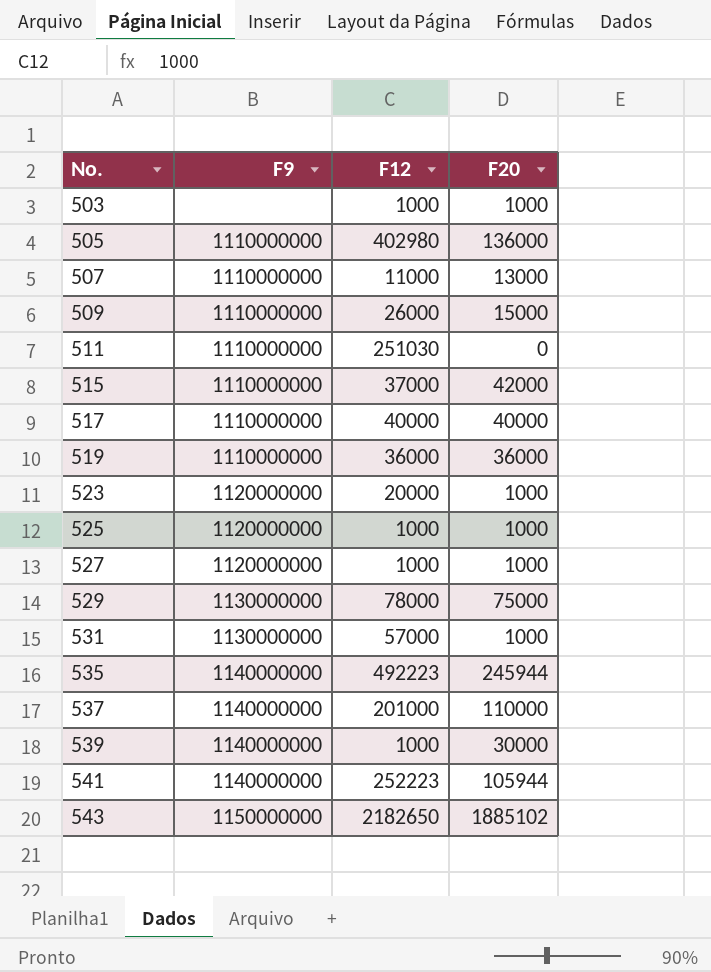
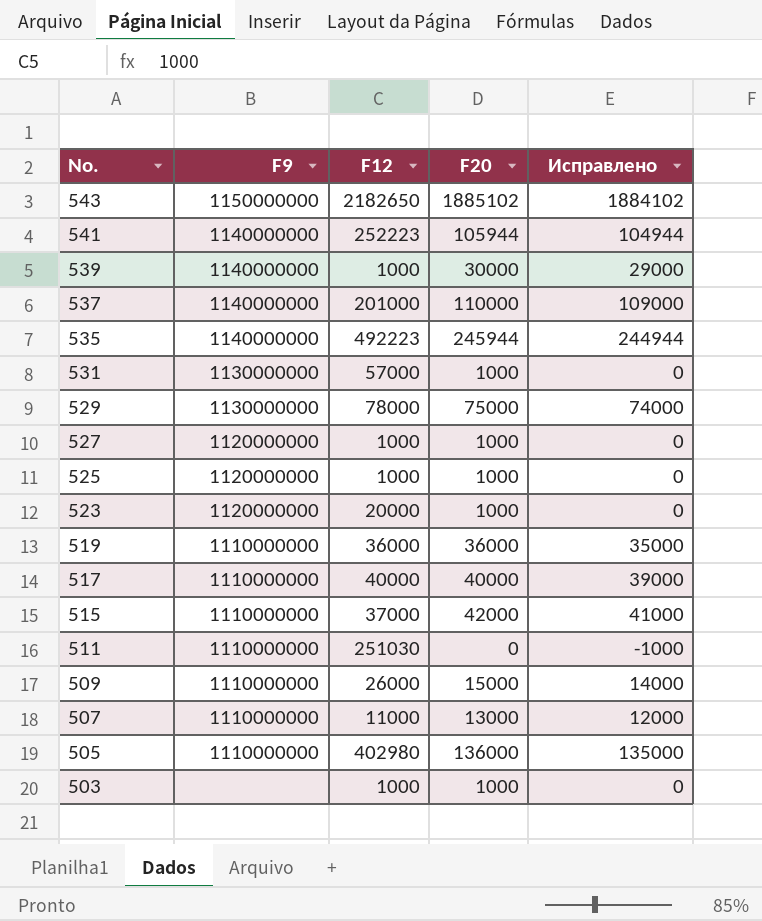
row order: No. ascending -> No. descending
column Исправлено | formula: none -> [F20] - 1000

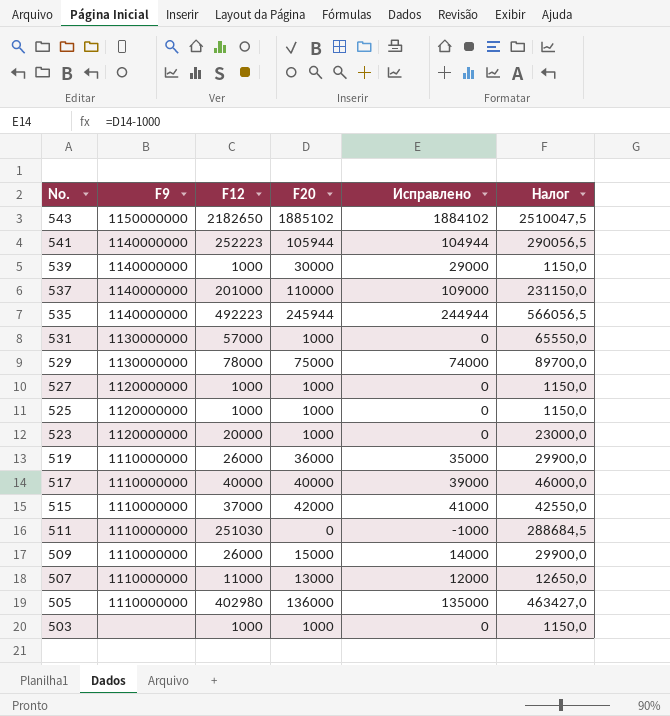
column Налог | formula: none -> [F12] * 1,15
519 | F12: 36000 -> 26000

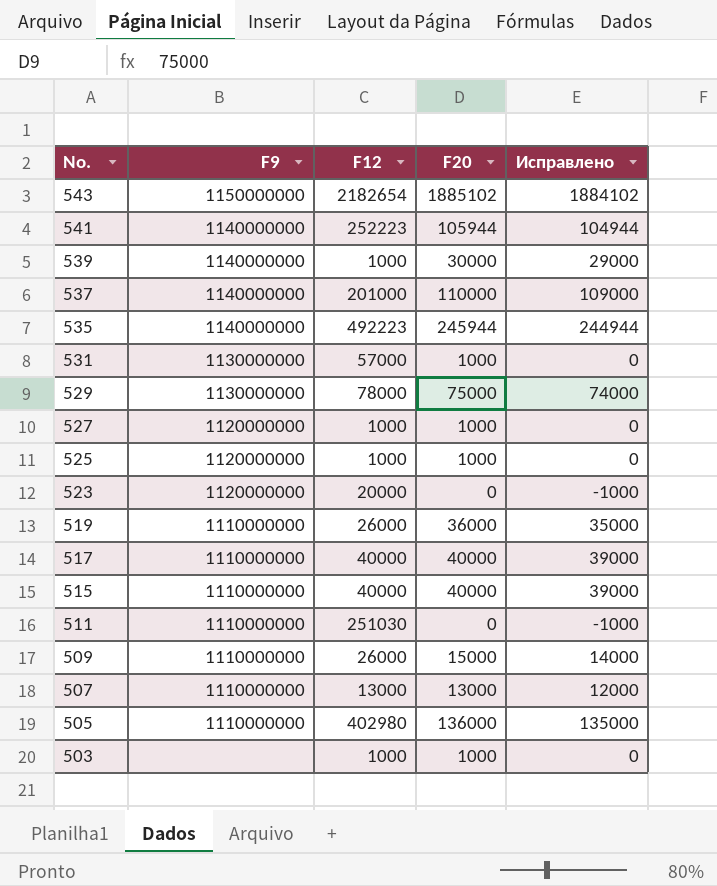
column Налог | formula: [F12] * 1,15 -> none
543 | F12: 2182650 -> 2182654
523 | F20: 1000 -> 0
523 | Исправлено: 0 -> -1000
515 | F12: 37000 -> 40000
515 | F20: 42000 -> 40000
515 | Исправлено: 41000 -> 39000
507 | F12: 11000 -> 13000

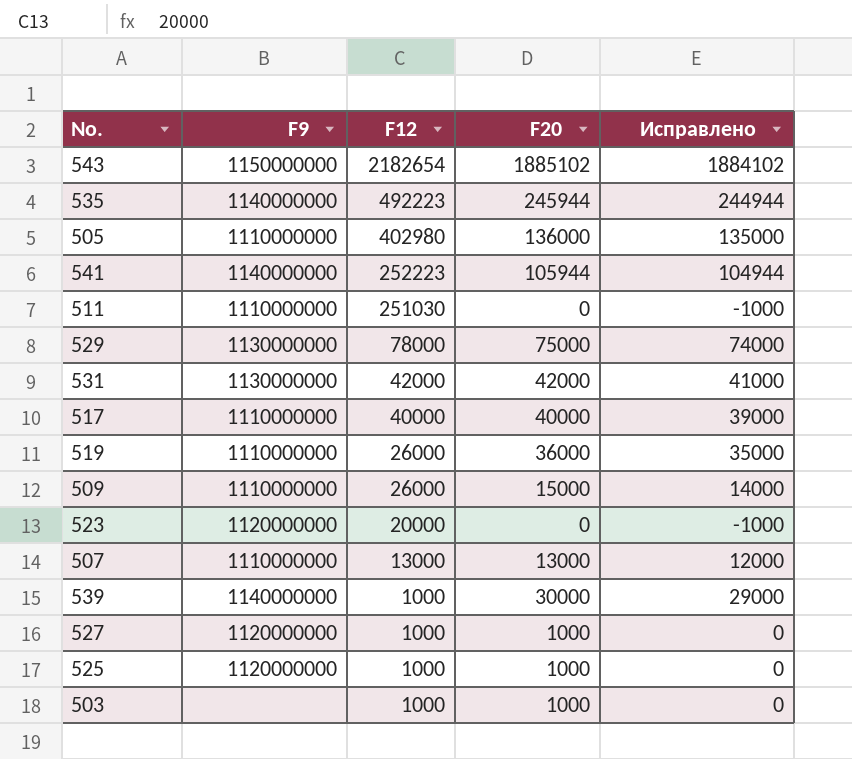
row order: No. descending -> F12 descending
row 537: 1140000000 | 201000 | 110000 | 109000 -> none
row 515: 1110000000 | 40000 | 40000 | 39000 -> none
531 | F12: 57000 -> 42000
531 | F20: 1000 -> 42000
531 | Исправлено: 0 -> 41000

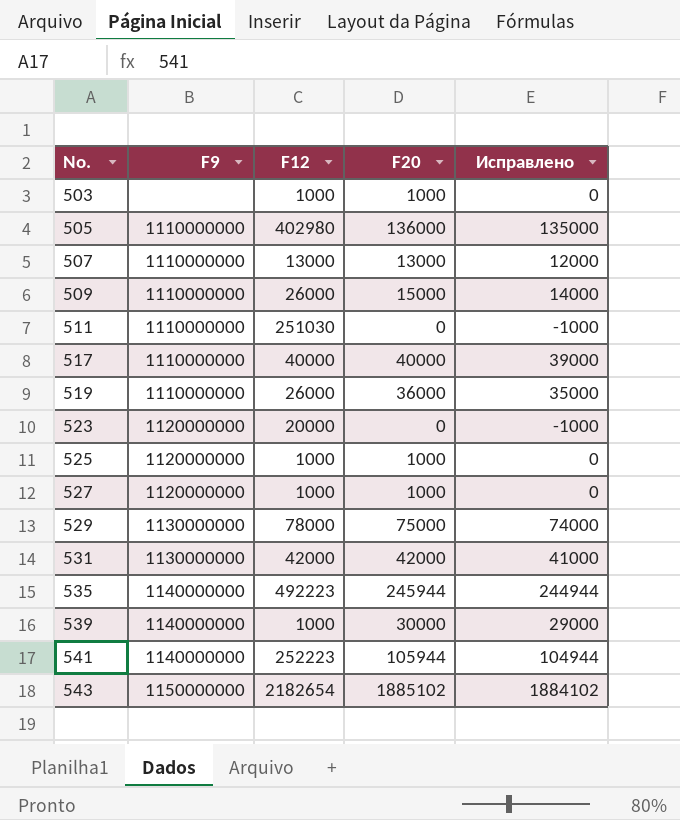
row order: F12 descending -> No. ascending

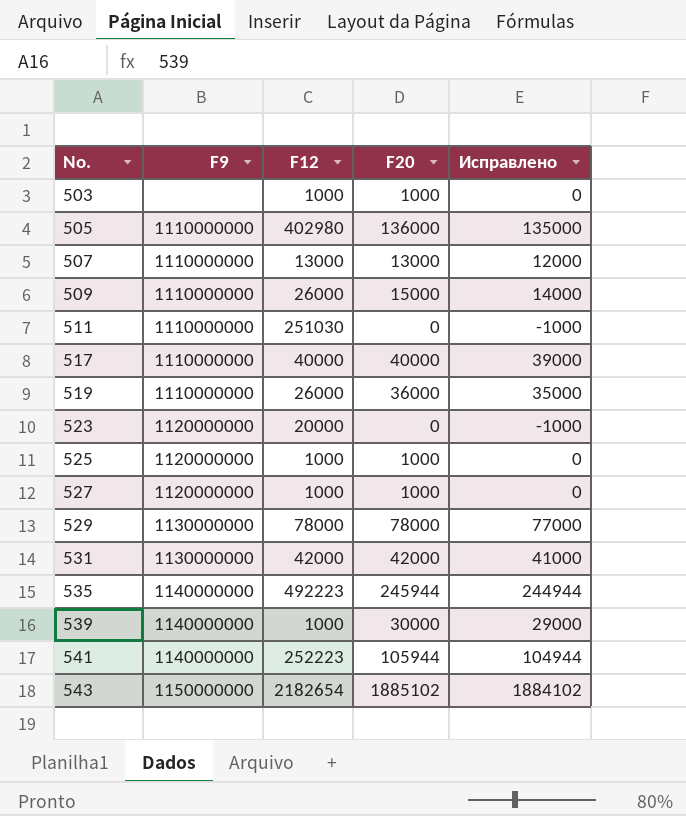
529 | F20: 75000 -> 78000
529 | Исправлено: 74000 -> 77000

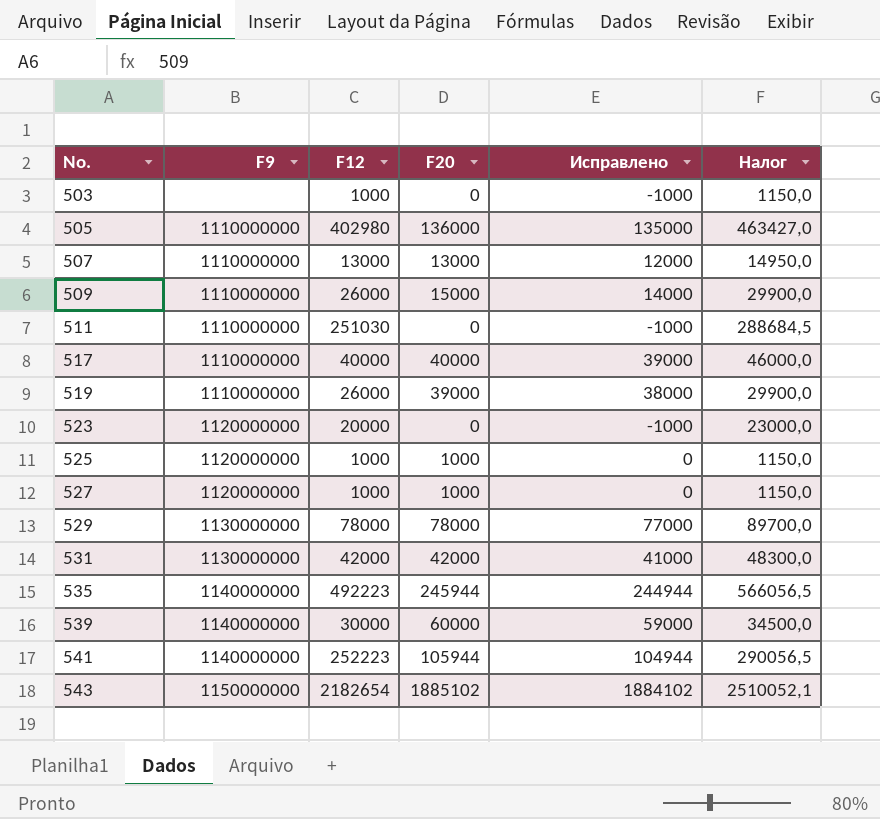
column Налог | formula: none -> [F12] * 1,15
503 | F20: 1000 -> 0
503 | Исправлено: 0 -> -1000
519 | F20: 36000 -> 39000
519 | Исправлено: 35000 -> 38000
539 | F12: 1000 -> 30000
539 | F20: 30000 -> 60000
539 | Исправлено: 29000 -> 59000

